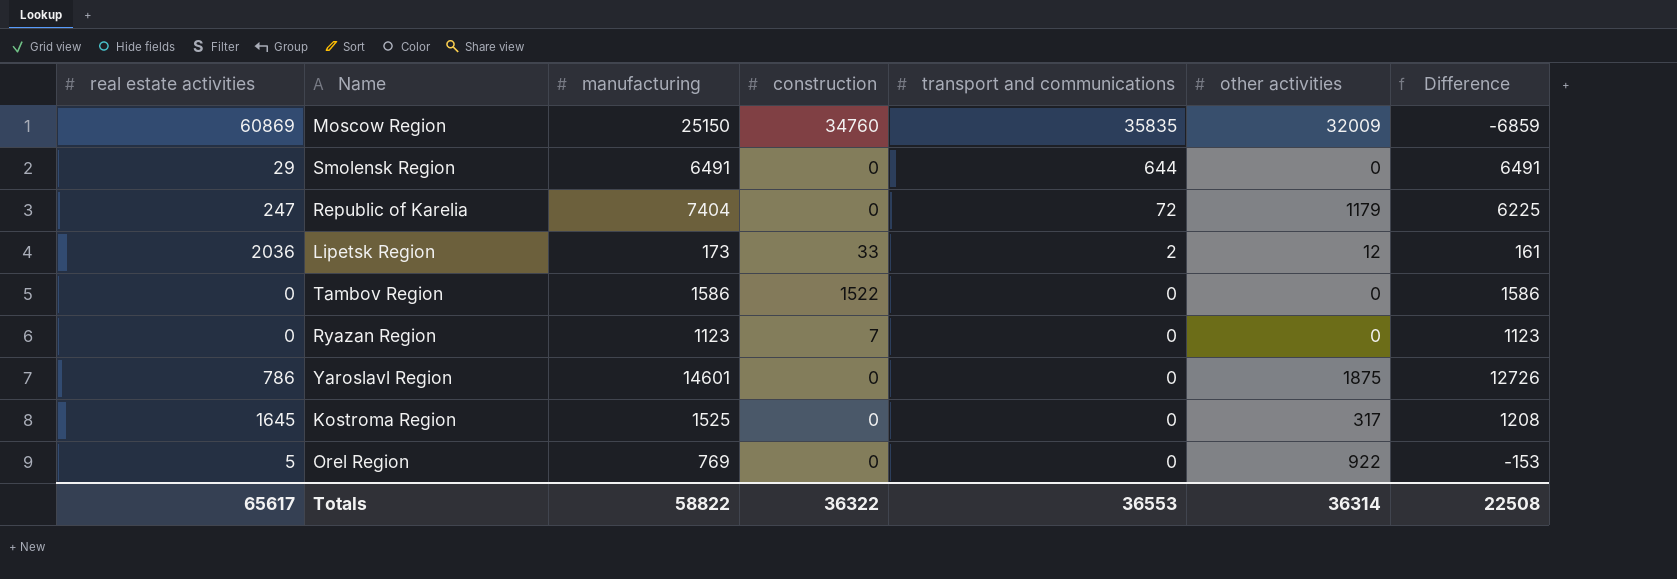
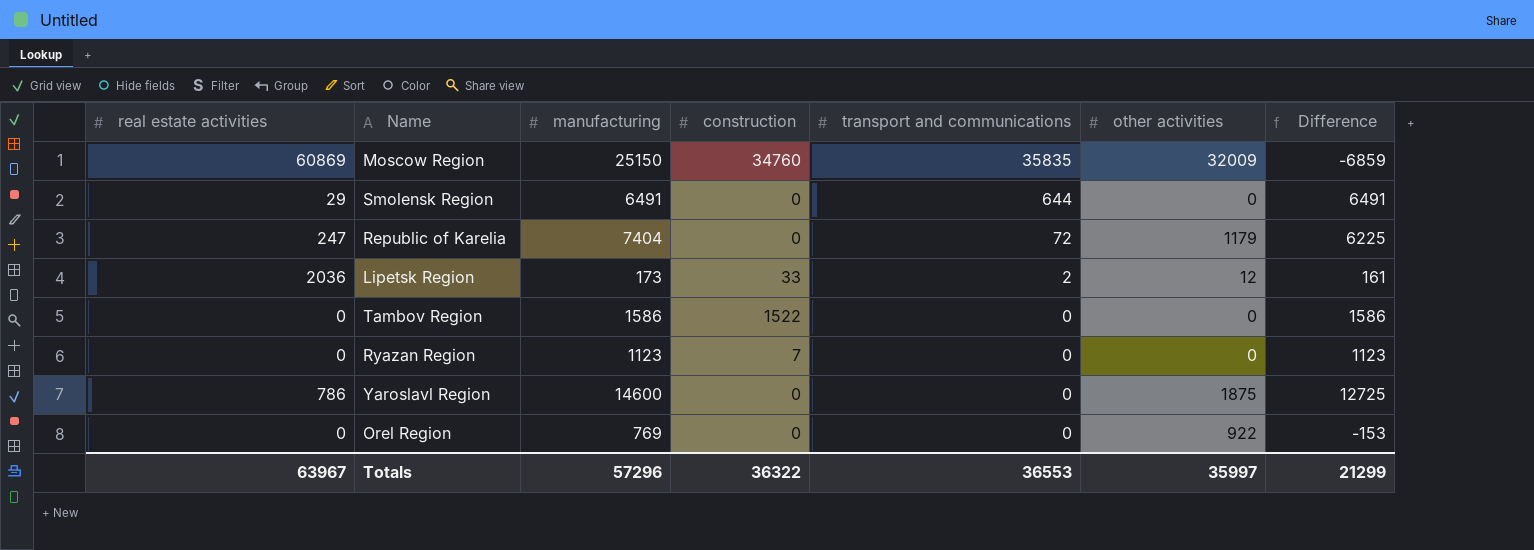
row Kostroma Region: 1645 | 1525 | 0 | 0 | 317 | 1208 -> none
Yaroslavl Region | manufacturing: 14601 -> 14600
Yaroslavl Region | Difference: 12726 -> 12725
Orel Region | real estate activities: 5 -> 0
Totals | real estate activities: 65617 -> 63967
Totals | manufacturing: 58822 -> 57296
Totals | other activities: 36314 -> 35997
Totals | Difference: 22508 -> 21299

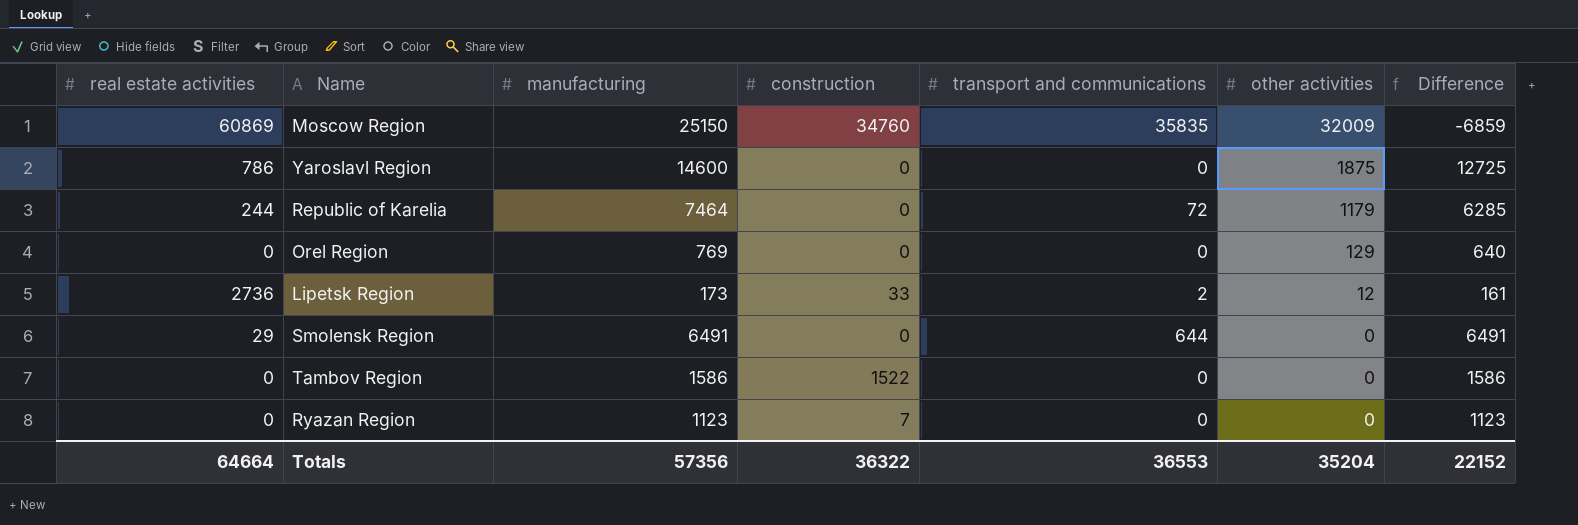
row order: transport and communications descending -> other activities descending
Republic of Karelia | real estate activities: 247 -> 244
Republic of Karelia | manufacturing: 7404 -> 7464
Republic of Karelia | Difference: 6225 -> 6285
Orel Region | other activities: 922 -> 129
Orel Region | Difference: -153 -> 640
Lipetsk Region | real estate activities: 2036 -> 2736
Totals | real estate activities: 63967 -> 64664
Totals | manufacturing: 57296 -> 57356
Totals | other activities: 35997 -> 35204
Totals | Difference: 21299 -> 22152

